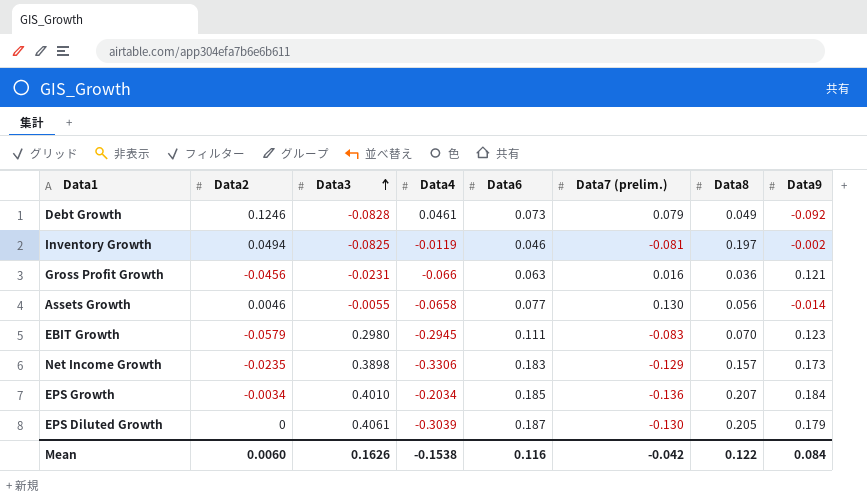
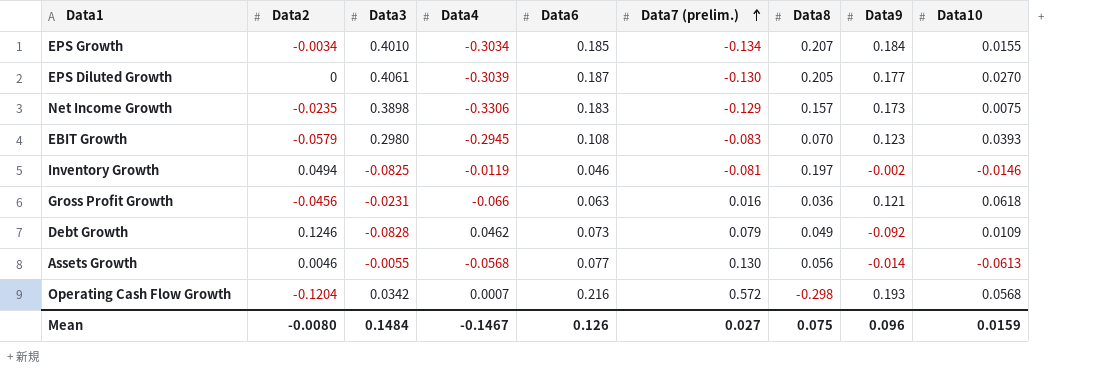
row order: Data3 ascending -> Data7 (prelim.) ascending
column Data10 | position: none -> 9
EPS Growth | Data4: -0.2034 -> -0.3034
EPS Growth | Data7 (prelim.): -0.136 -> -0.134
EPS Diluted Growth | Data9: 0.179 -> 0.177
EBIT Growth | Data6: 0.111 -> 0.108
Debt Growth | Data4: 0.0461 -> 0.0462
Assets Growth | Data4: -0.0658 -> -0.0568
row Operating Cash Flow Growth: none -> -0.1204 | 0.0342 | 0.0007 | 0.216 | 0.572 | -0.298 | 0.193 | 0.0568
Mean | Data2: 0.0060 -> -0.0080
Mean | Data3: 0.1626 -> 0.1484
Mean | Data4: -0.1538 -> -0.1467
Mean | Data6: 0.116 -> 0.126
Mean | Data7 (prelim.): -0.042 -> 0.027
Mean | Data8: 0.122 -> 0.075
Mean | Data9: 0.084 -> 0.096

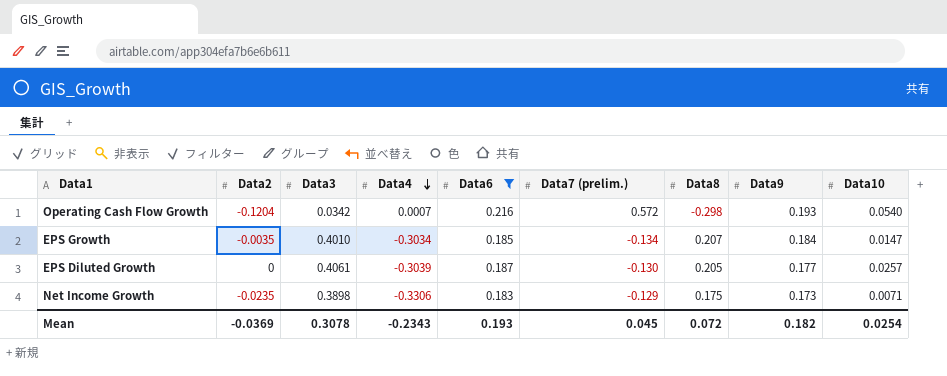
filter: none -> Data6 >= 0.183
row order: Data7 (prelim.) ascending -> Data4 descending
Operating Cash Flow Growth | Data10: 0.0568 -> 0.0540
EPS Growth | Data2: -0.0034 -> -0.0035
EPS Growth | Data10: 0.0155 -> 0.0147
EPS Diluted Growth | Data10: 0.0270 -> 0.0257
Net Income Growth | Data8: 0.157 -> 0.175
Net Income Growth | Data10: 0.0075 -> 0.0071
Mean | Data2: -0.0080 -> -0.0369
Mean | Data3: 0.1484 -> 0.3078
Mean | Data4: -0.1467 -> -0.2343
Mean | Data6: 0.126 -> 0.193
Mean | Data7 (prelim.): 0.027 -> 0.045
Mean | Data8: 0.075 -> 0.072
Mean | Data9: 0.096 -> 0.182
Mean | Data10: 0.0159 -> 0.0254

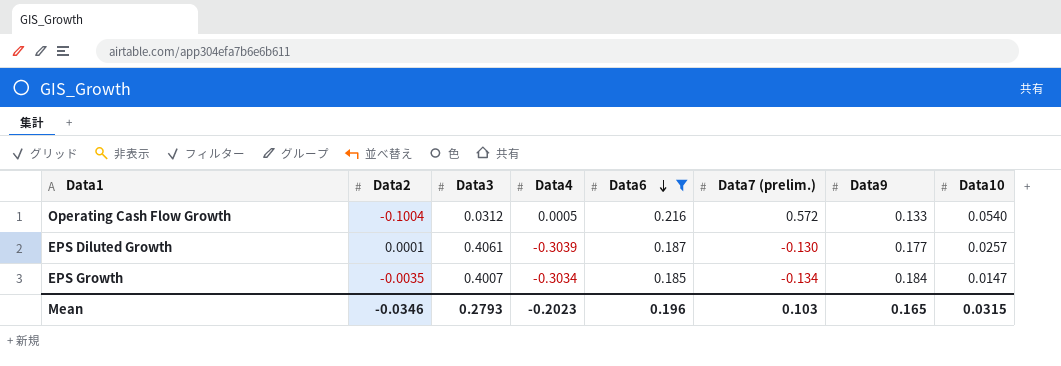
row order: Data4 descending -> Data6 descending
column Data8 | position: 7 -> none
row Net Income Growth: -0.0235 | 0.3898 | -0.3306 | 0.183 | -0.129 | 0.175 | 0.173 | 0.0071 -> none
Operating Cash Flow Growth | Data2: -0.1204 -> -0.1004
Operating Cash Flow Growth | Data3: 0.0342 -> 0.0312
Operating Cash Flow Growth | Data4: 0.0007 -> 0.0005
Operating Cash Flow Growth | Data9: 0.193 -> 0.133
EPS Diluted Growth | Data2: 0 -> 0.0001
EPS Growth | Data3: 0.4010 -> 0.4007
Mean | Data2: -0.0369 -> -0.0346
Mean | Data3: 0.3078 -> 0.2793
Mean | Data4: -0.2343 -> -0.2023
Mean | Data6: 0.193 -> 0.196
Mean | Data7 (prelim.): 0.045 -> 0.103
Mean | Data9: 0.182 -> 0.165
Mean | Data10: 0.0254 -> 0.0315

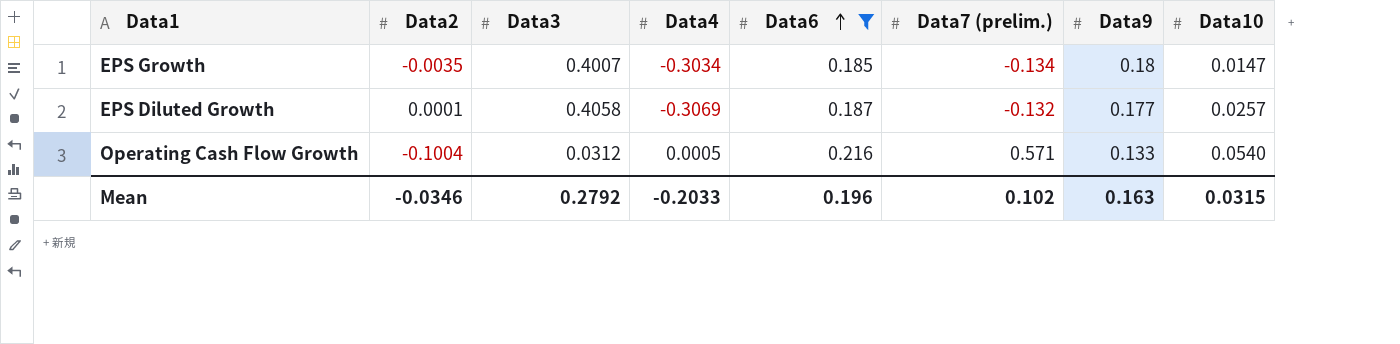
row order: Data6 descending -> Data6 ascending
EPS Growth | Data9: 0.184 -> 0.18
EPS Diluted Growth | Data3: 0.4061 -> 0.4058
EPS Diluted Growth | Data4: -0.3039 -> -0.3069
EPS Diluted Growth | Data7 (prelim.): -0.130 -> -0.132
Operating Cash Flow Growth | Data7 (prelim.): 0.572 -> 0.571
Mean | Data3: 0.2793 -> 0.2792
Mean | Data4: -0.2023 -> -0.2033
Mean | Data7 (prelim.): 0.103 -> 0.102
Mean | Data9: 0.165 -> 0.163

